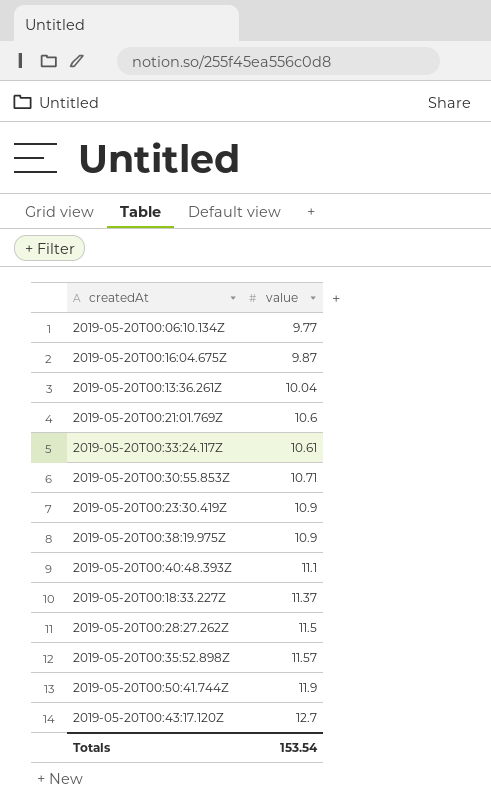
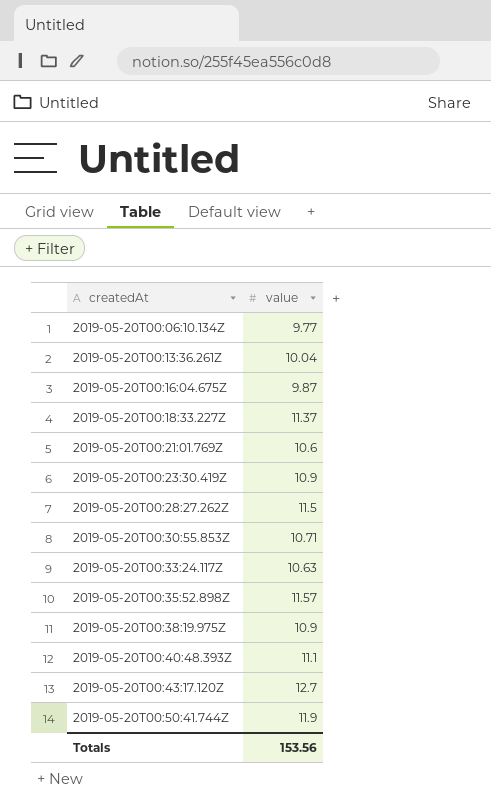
row order: value ascending -> createdAt ascending
2019-05-20T00:33:24.117Z | value: 10.61 -> 10.63
Totals | value: 153.54 -> 153.56

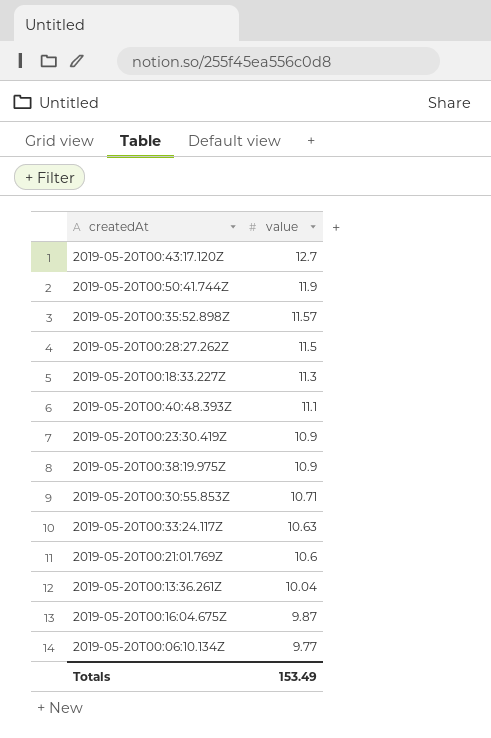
row order: createdAt ascending -> value descending
2019-05-20T00:18:33.227Z | value: 11.37 -> 11.3
Totals | value: 153.56 -> 153.49

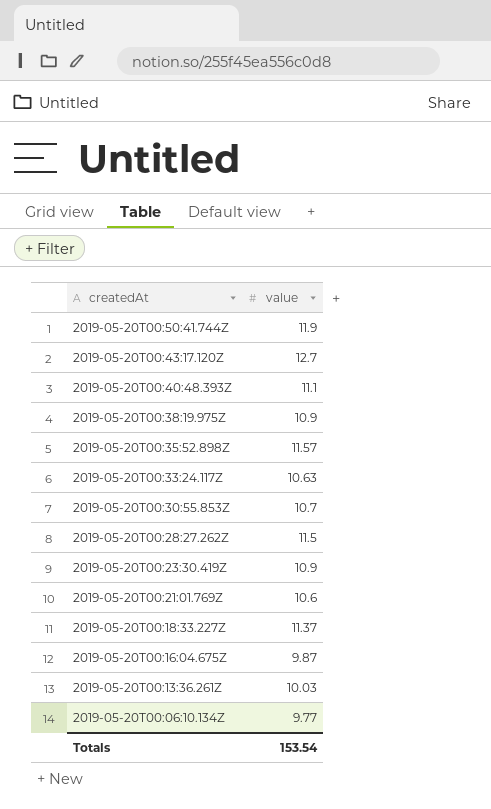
row order: value descending -> createdAt descending
2019-05-20T00:30:55.853Z | value: 10.71 -> 10.7
2019-05-20T00:18:33.227Z | value: 11.3 -> 11.37
2019-05-20T00:13:36.261Z | value: 10.04 -> 10.03
Totals | value: 153.49 -> 153.54

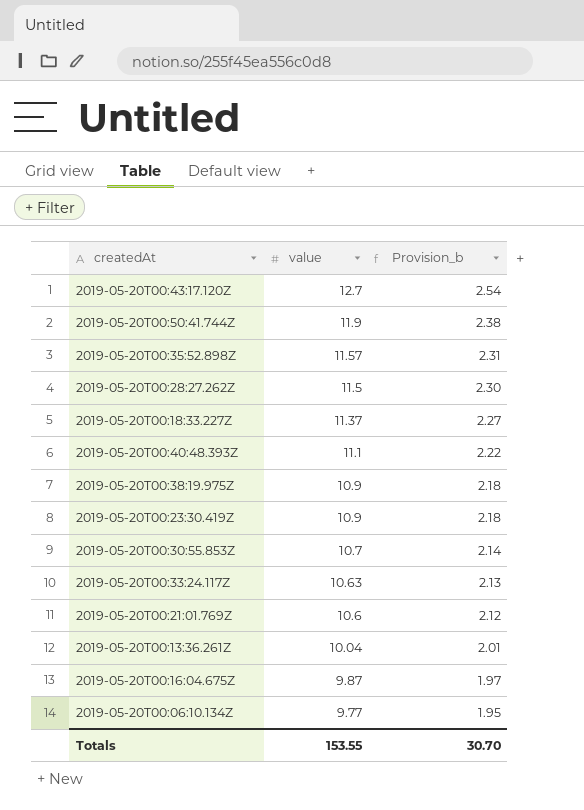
row order: createdAt descending -> value descending
column Provision_b | formula: none -> [value] * 0.2
2019-05-20T00:13:36.261Z | value: 10.03 -> 10.04
Totals | value: 153.54 -> 153.55

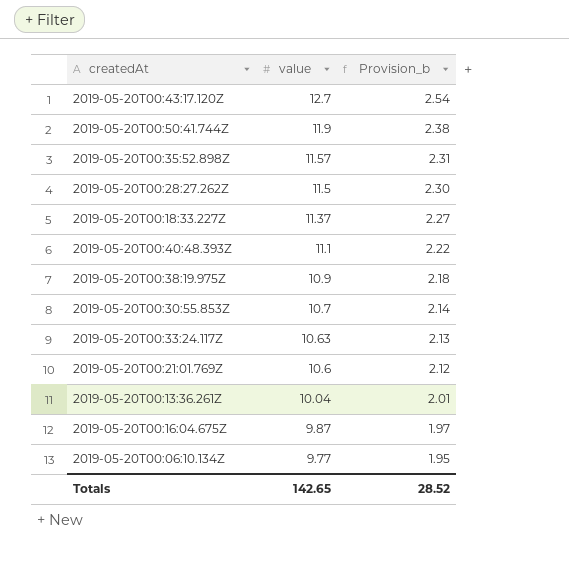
row 2019-05-20T00:23:30.419Z: 10.9 | 2.18 -> none
Totals | value: 153.55 -> 142.65
Totals | Provision_b: 30.70 -> 28.52

